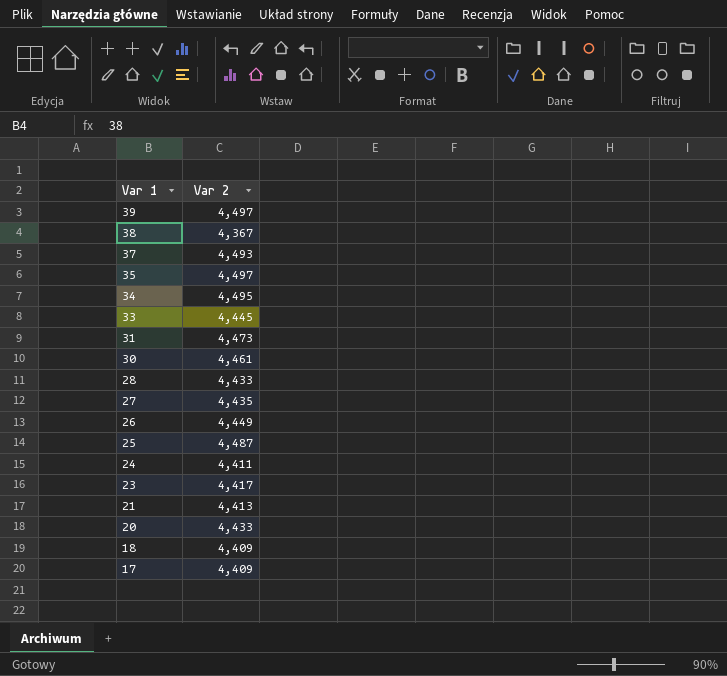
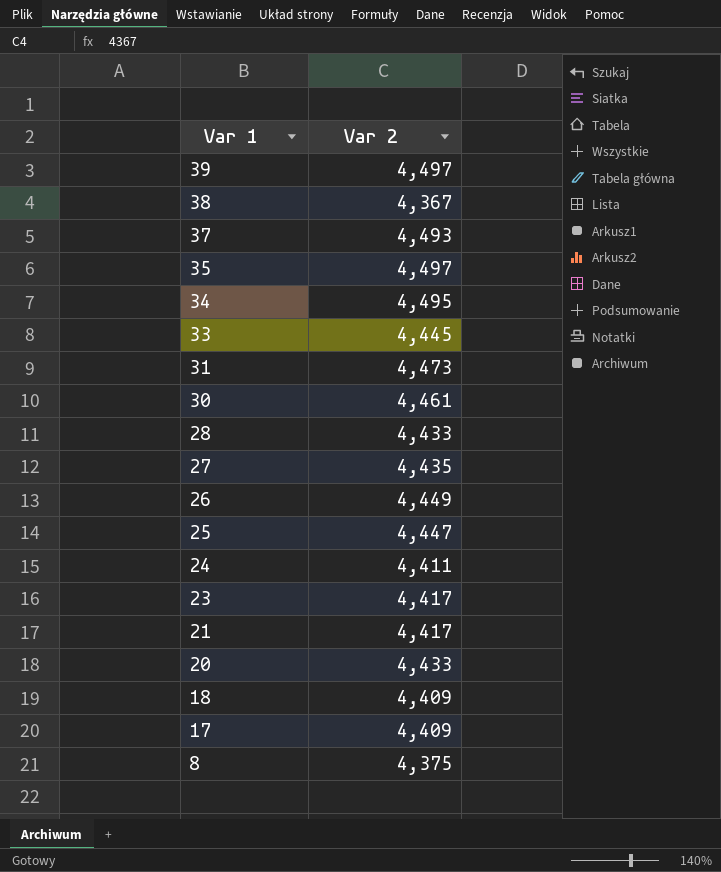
25 | Var 2: 4,487 -> 4,447
21 | Var 2: 4,413 -> 4,417
row 8: none -> 4,375

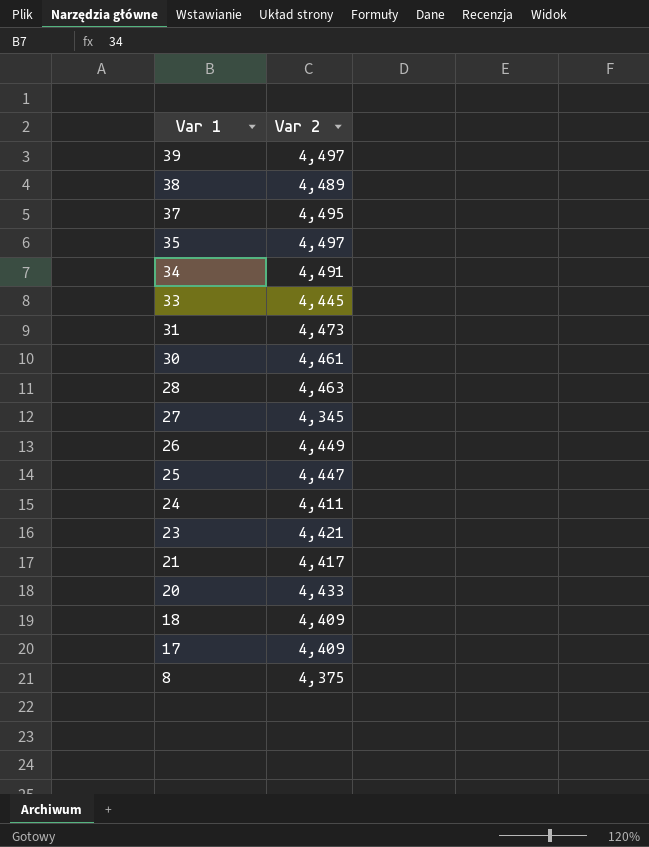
38 | Var 2: 4,367 -> 4,489
37 | Var 2: 4,493 -> 4,495
34 | Var 2: 4,495 -> 4,491
28 | Var 2: 4,433 -> 4,463
27 | Var 2: 4,435 -> 4,345
23 | Var 2: 4,417 -> 4,421

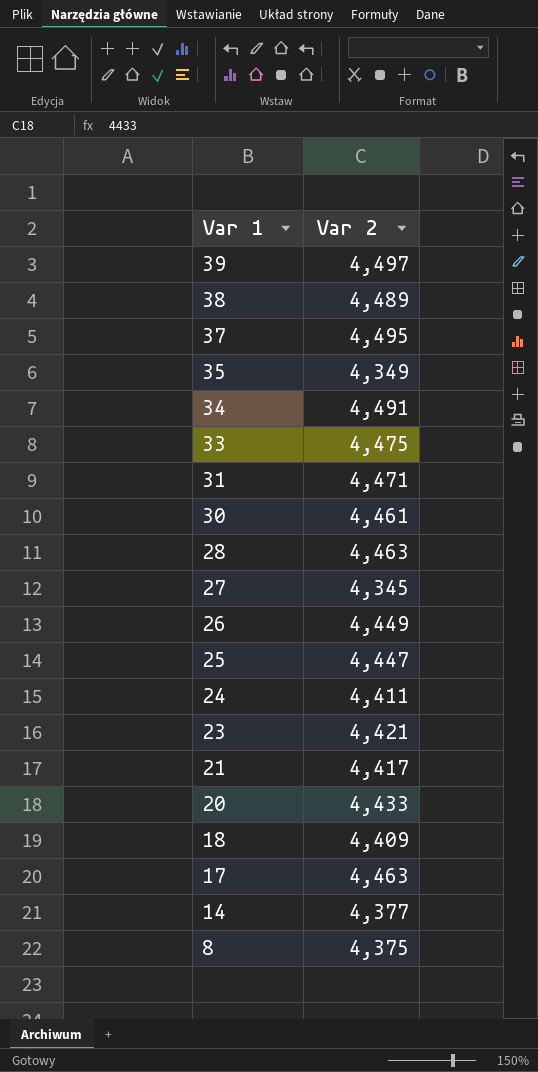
35 | Var 2: 4,497 -> 4,349
33 | Var 2: 4,445 -> 4,475
31 | Var 2: 4,473 -> 4,471
17 | Var 2: 4,409 -> 4,463
row 14: none -> 4,377

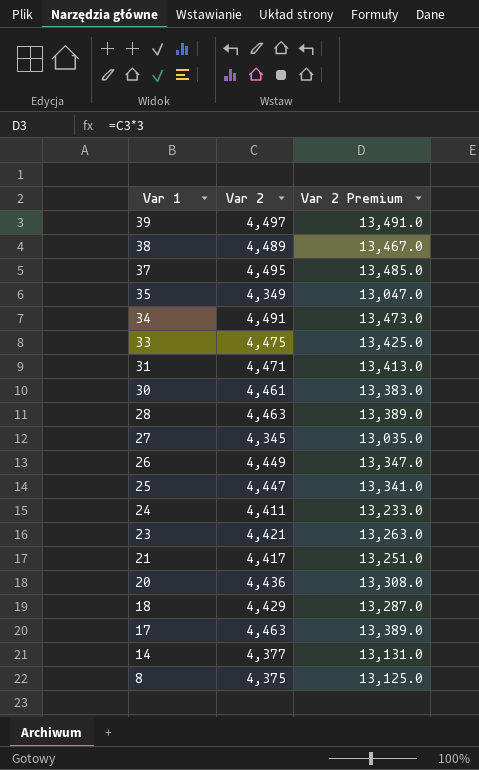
column Var 2 Premium | formula: none -> [Var 2] * 3
20 | Var 2: 4,433 -> 4,436
18 | Var 2: 4,409 -> 4,429

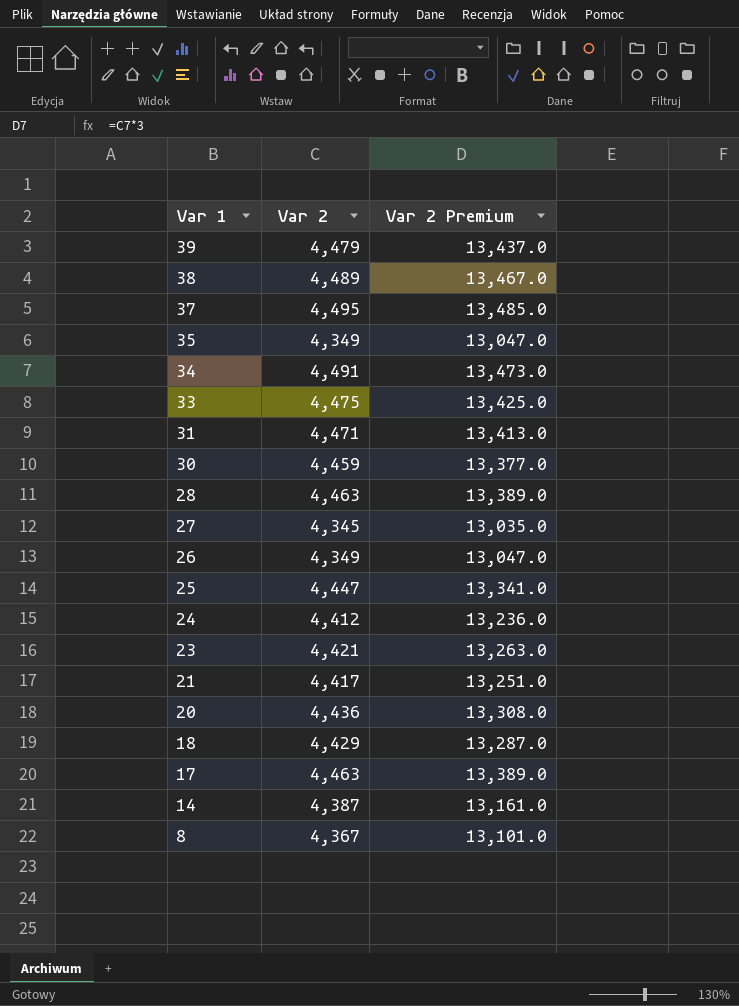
39 | Var 2: 4,497 -> 4,479
39 | Var 2 Premium: 13,491.0 -> 13,437.0
30 | Var 2: 4,461 -> 4,459
30 | Var 2 Premium: 13,383.0 -> 13,377.0
26 | Var 2: 4,449 -> 4,349
26 | Var 2 Premium: 13,347.0 -> 13,047.0
24 | Var 2: 4,411 -> 4,412
24 | Var 2 Premium: 13,233.0 -> 13,236.0
14 | Var 2: 4,377 -> 4,387
14 | Var 2 Premium: 13,131.0 -> 13,161.0
8 | Var 2: 4,375 -> 4,367
8 | Var 2 Premium: 13,125.0 -> 13,101.0

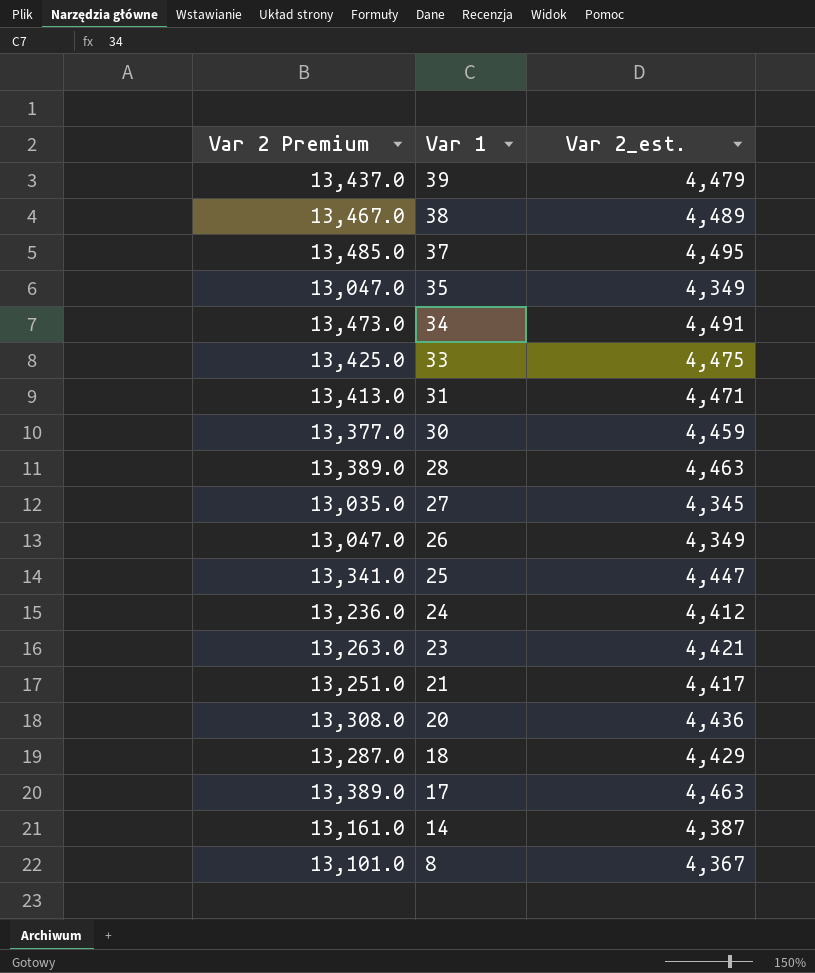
column Var 2 Premium | position: 3 -> 1
column name: Var 2 -> Var 2_est.

